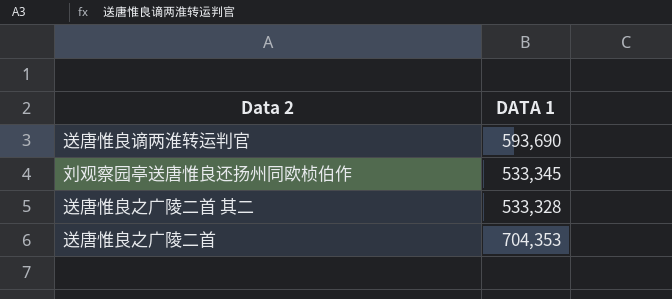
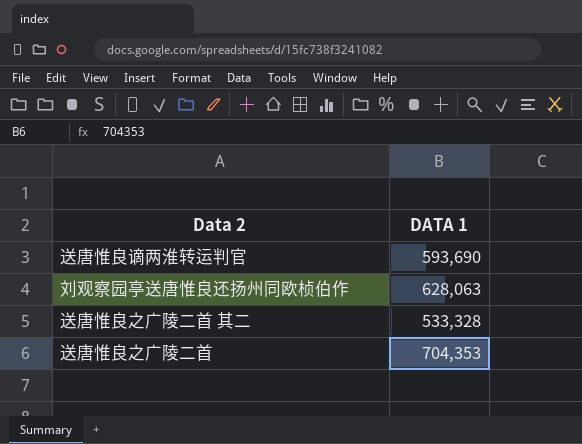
刘观察园亭送唐惟良还扬州同欧桢伯作 | DATA 1: 533,345 -> 628,063

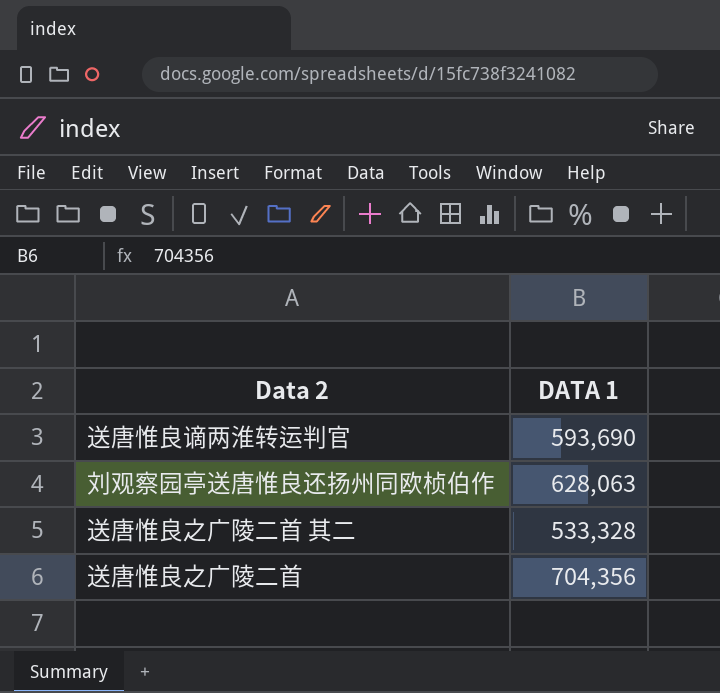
送唐惟良之广陵二首 | DATA 1: 704,353 -> 704,356

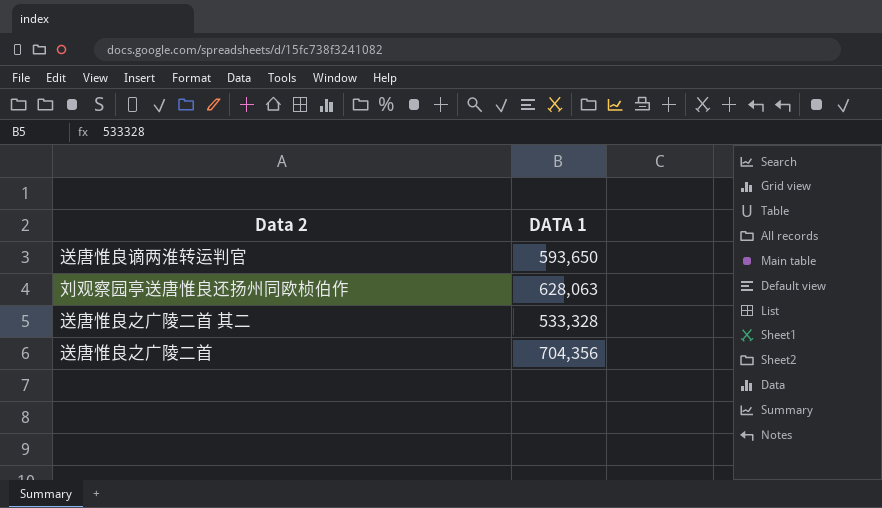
送唐惟良谪两淮转运判官 | DATA 1: 593,690 -> 593,650

